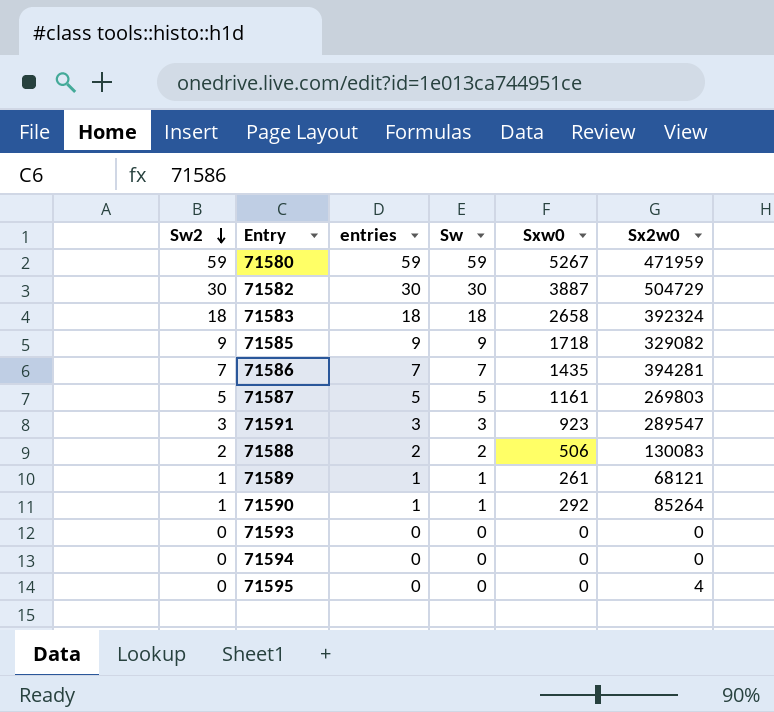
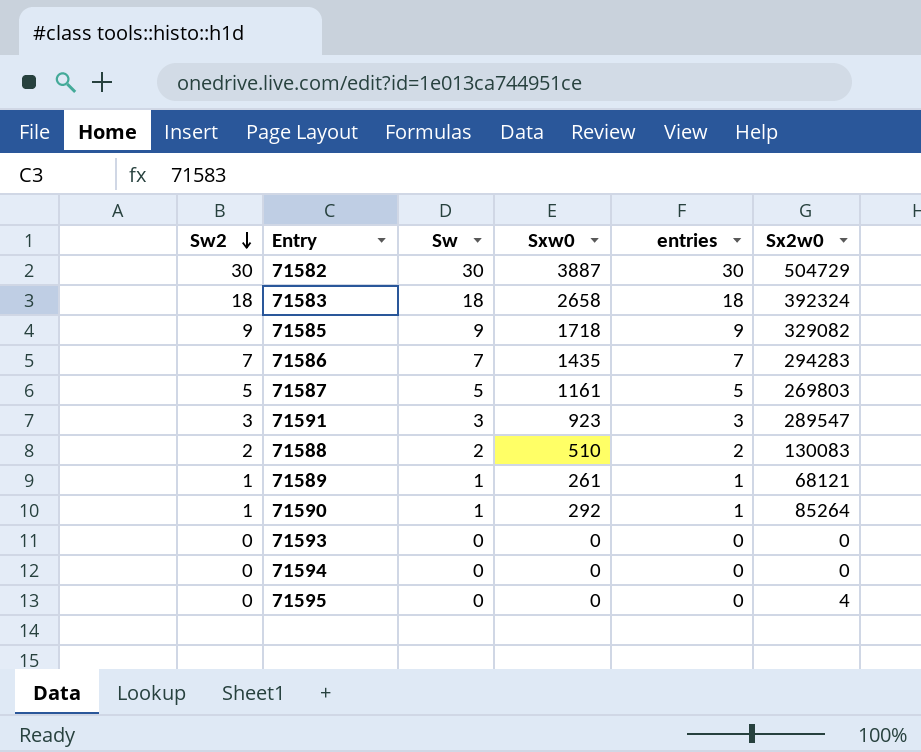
column entries | position: 3 -> 5
row 71580: 59 | 59 | 59 | 5267 | 471959 -> none
71586 | Sx2w0: 394281 -> 294283
71588 | Sxw0: 506 -> 510

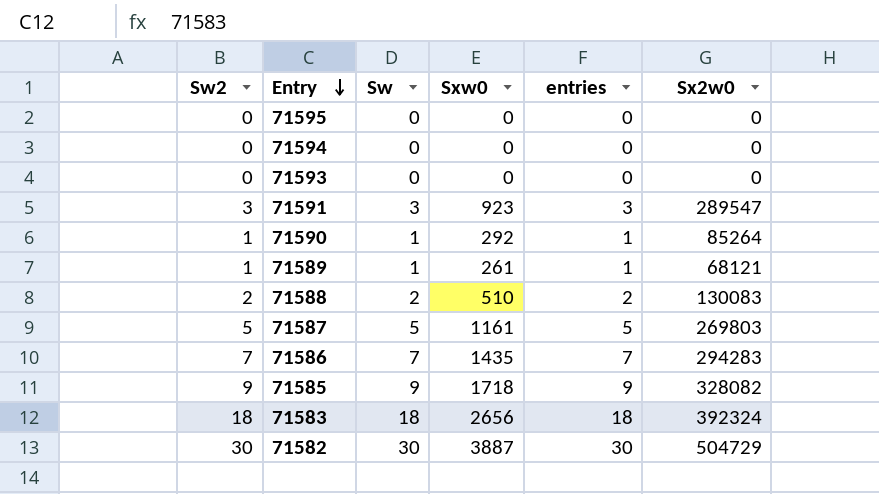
row order: Sw2 descending -> Entry descending
71595 | Sx2w0: 4 -> 0
71585 | Sx2w0: 329082 -> 328082
71583 | Sxw0: 2658 -> 2656

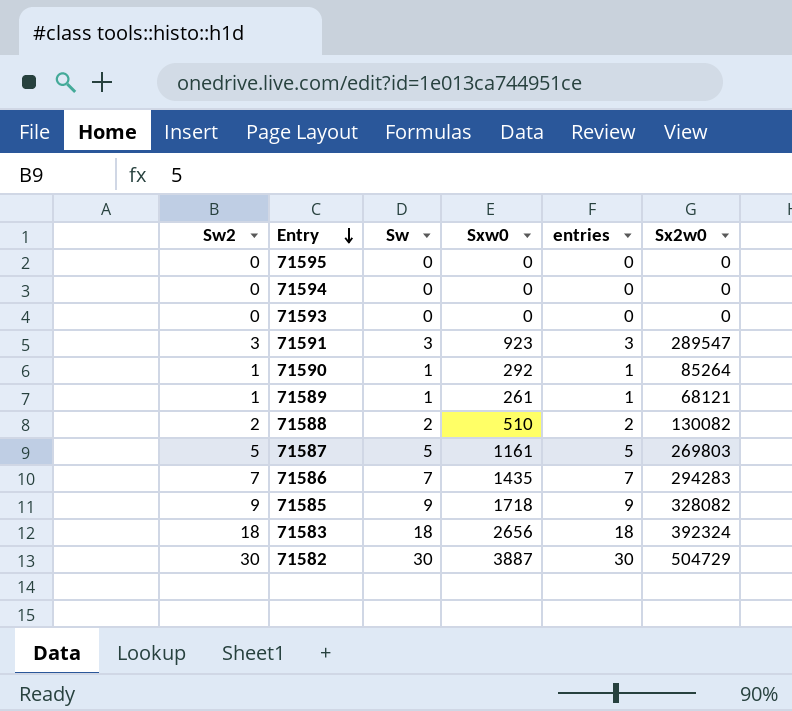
71588 | Sx2w0: 130083 -> 130082

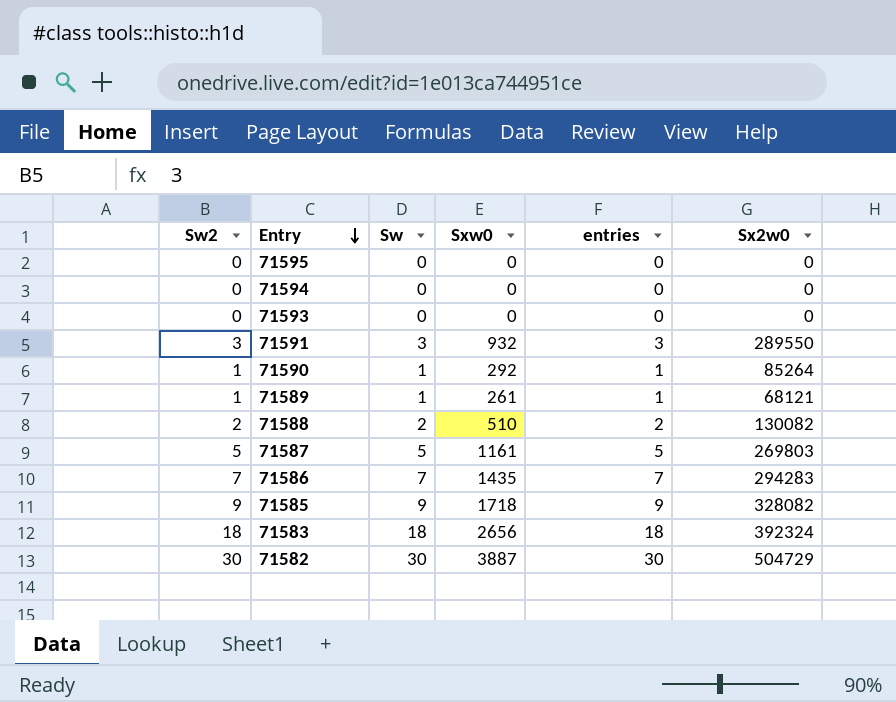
71591 | Sxw0: 923 -> 932
71591 | Sx2w0: 289547 -> 289550

